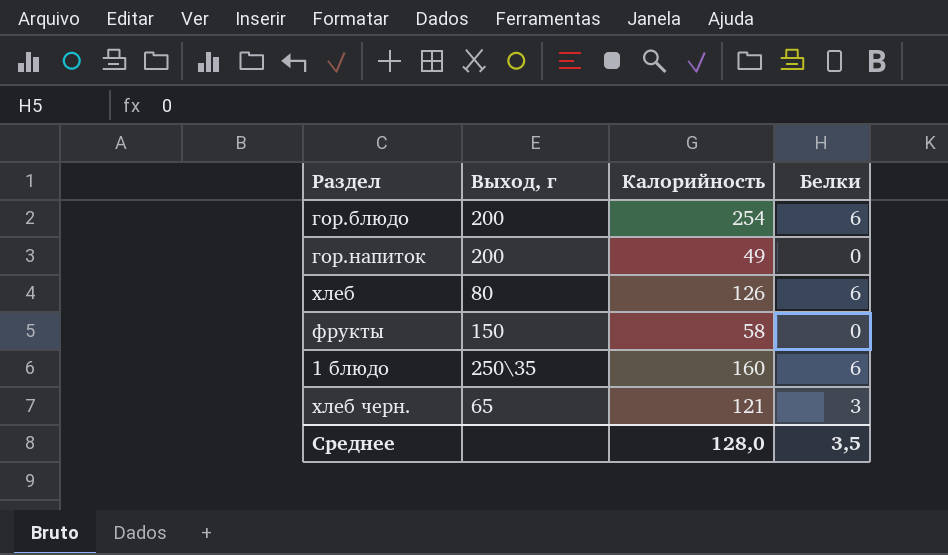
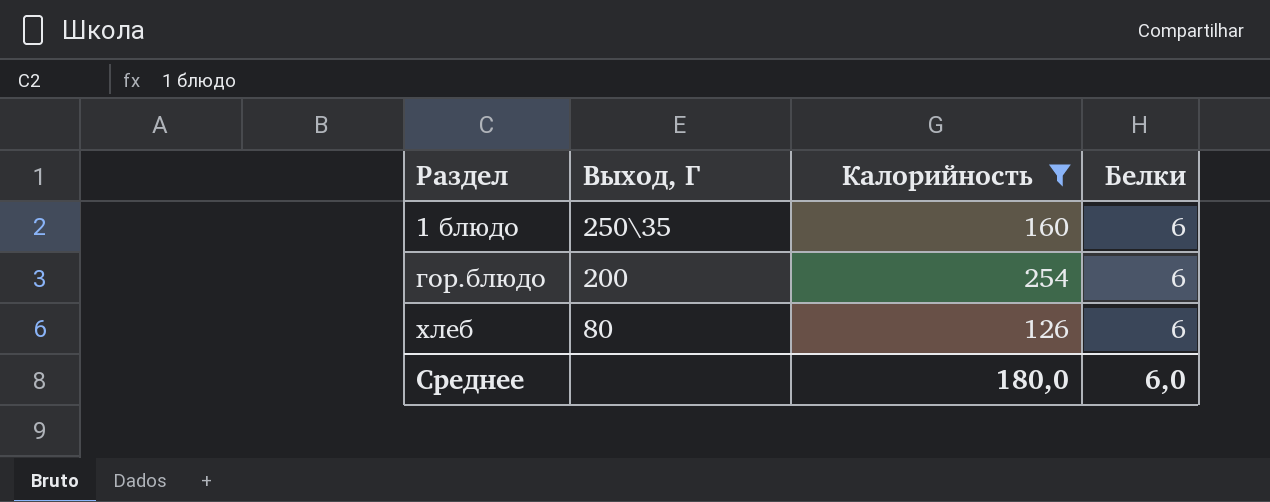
filter: none -> Калорийность >= 126
row order: none -> Раздел ascending
column name: Выход, г -> Выход, Г
Среднее | Калорийность: 128,0 -> 180,0
Среднее | Белки: 3,5 -> 6,0

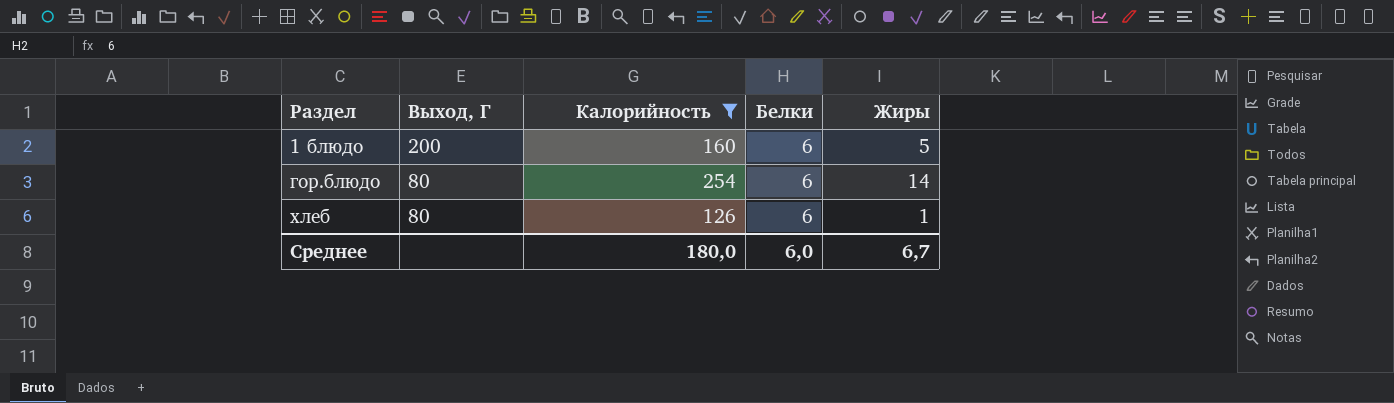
column Жиры | position: none -> 5
1 блюдо | Выход, Г: 250\35 -> 200
гор.блюдо | Выход, Г: 200 -> 80

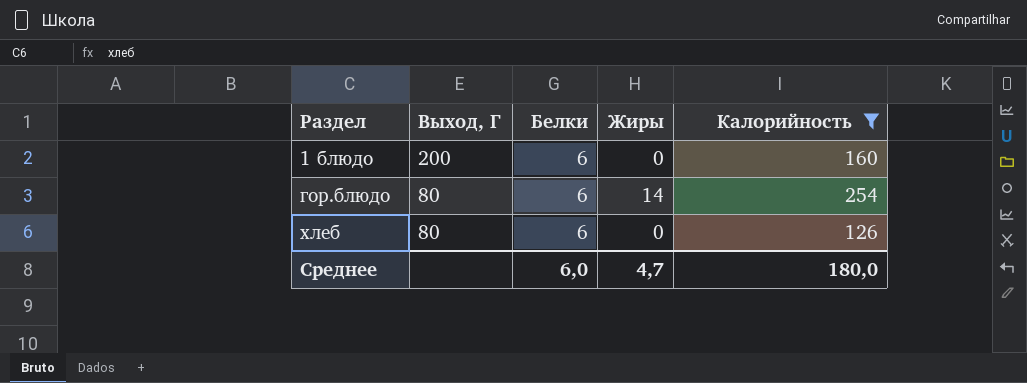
column Калорийность | position: 3 -> 5
1 блюдо | Жиры: 5 -> 0
хлеб | Жиры: 1 -> 0
Среднее | Жиры: 6,7 -> 4,7

